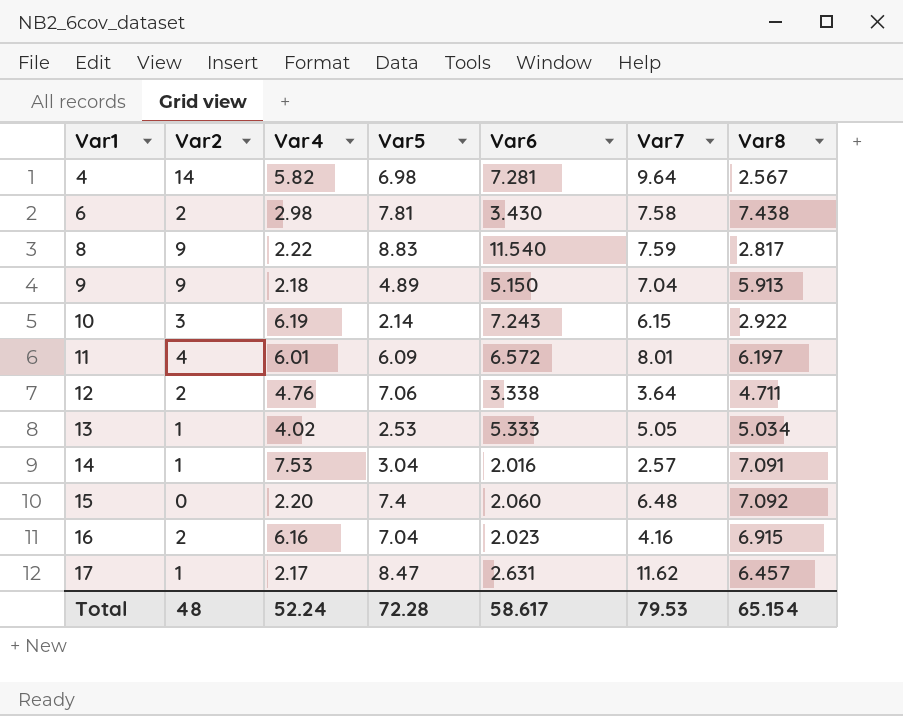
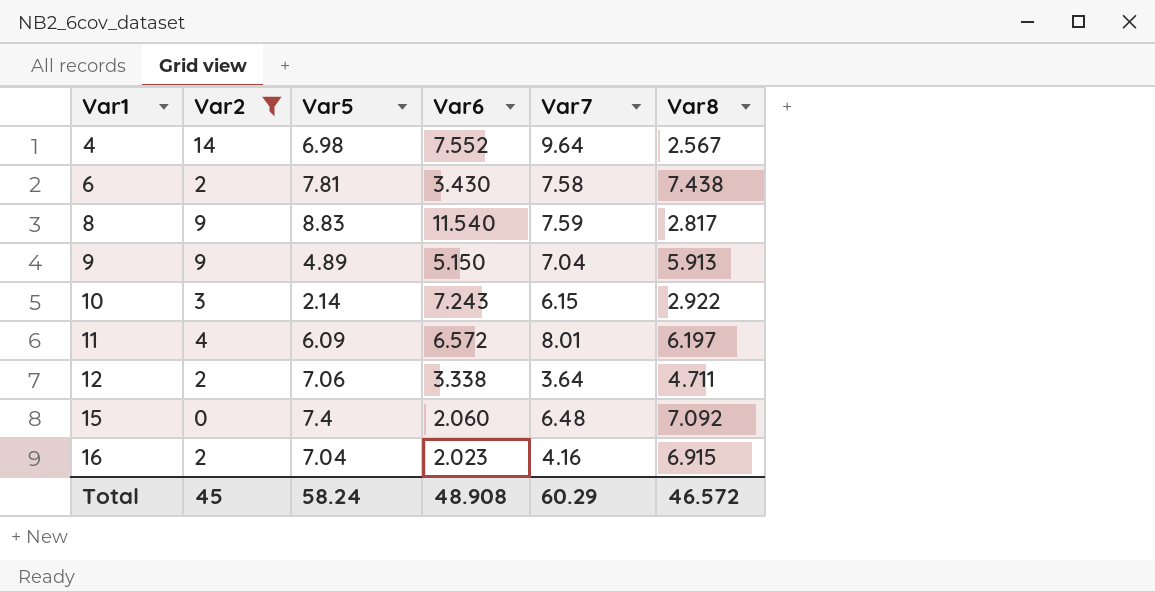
filter: none -> Var2 != 1
column Var4 | position: 3 -> none
4 | Var6: 7.281 -> 7.552
Total | Var2: 48 -> 45
Total | Var5: 72.28 -> 58.24
Total | Var6: 58.617 -> 48.908
Total | Var7: 79.53 -> 60.29
Total | Var8: 65.154 -> 46.572

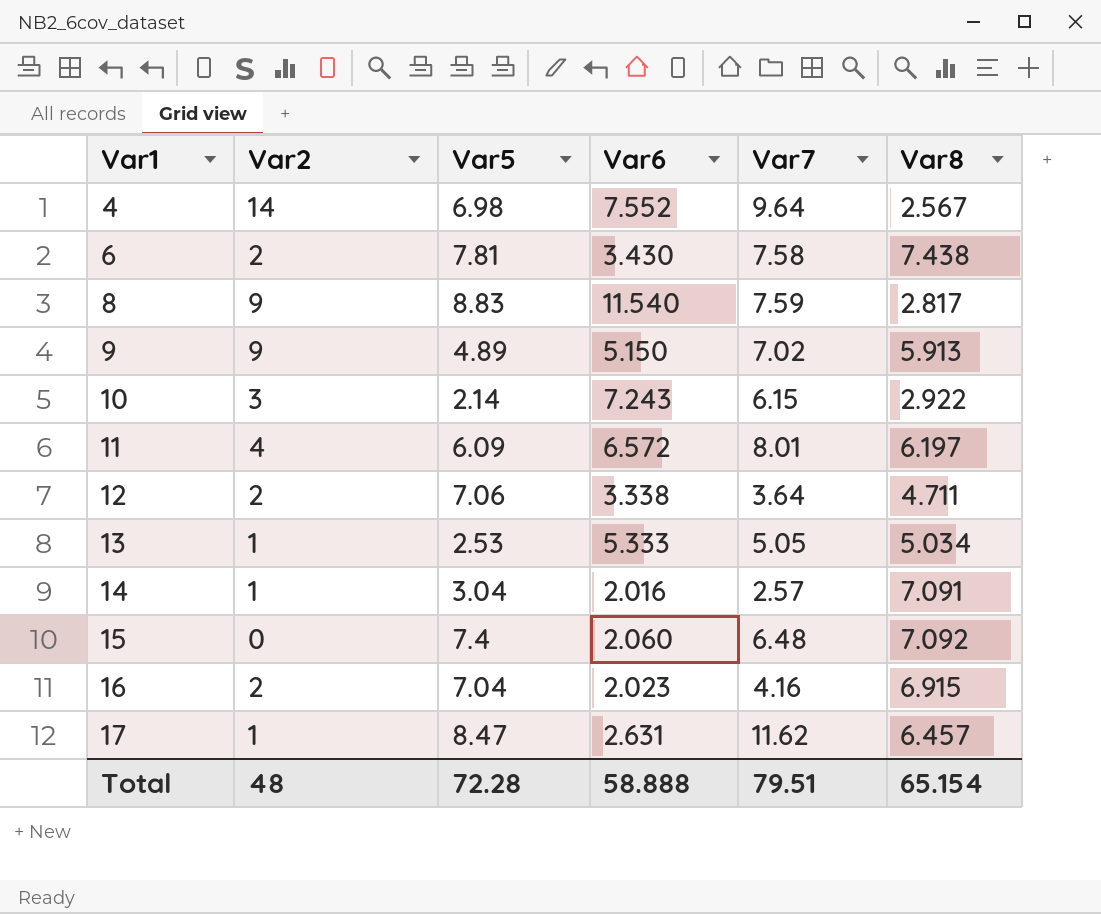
filter: Var2 != 1 -> none
9 | Var7: 7.04 -> 7.02
Total | Var2: 45 -> 48
Total | Var5: 58.24 -> 72.28
Total | Var6: 48.908 -> 58.888
Total | Var7: 60.29 -> 79.51
Total | Var8: 46.572 -> 65.154

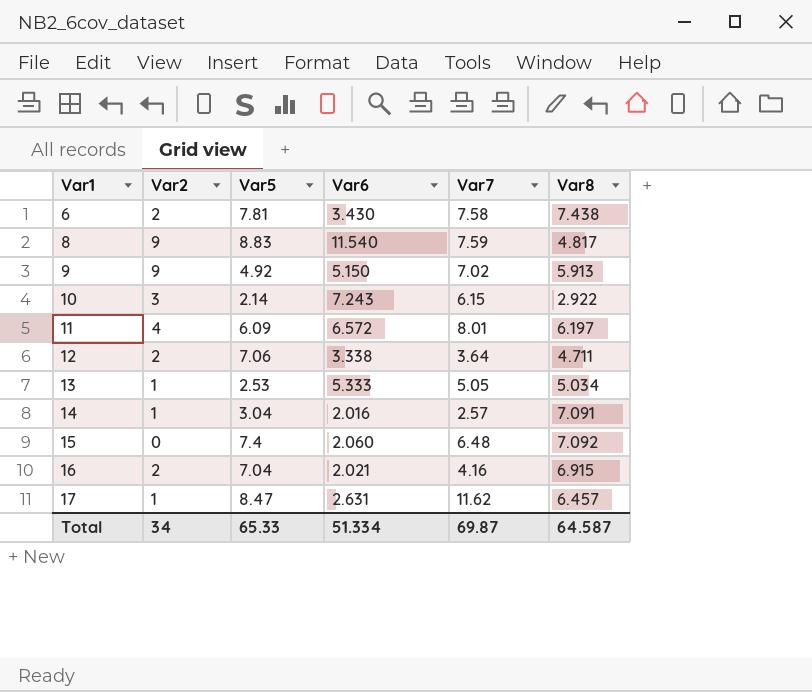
row 4: 14 | 6.98 | 7.552 | 9.64 | 2.567 -> none
8 | Var8: 2.817 -> 4.817
9 | Var5: 4.89 -> 4.92
16 | Var6: 2.023 -> 2.021
Total | Var2: 48 -> 34
Total | Var5: 72.28 -> 65.33
Total | Var6: 58.888 -> 51.334
Total | Var7: 79.51 -> 69.87
Total | Var8: 65.154 -> 64.587

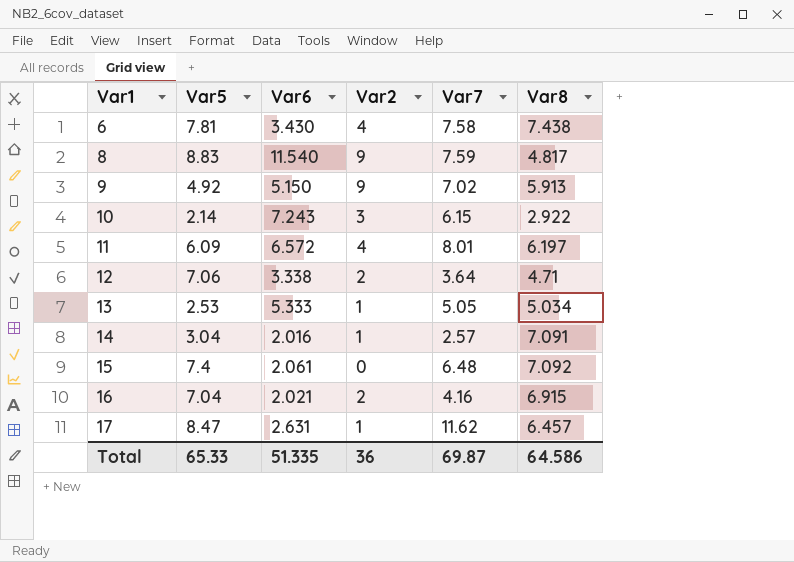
column Var2 | position: 2 -> 4
6 | Var2: 2 -> 4
12 | Var8: 4.711 -> 4.71
15 | Var6: 2.060 -> 2.061
Total | Var6: 51.334 -> 51.335
Total | Var2: 34 -> 36
Total | Var8: 64.587 -> 64.586

